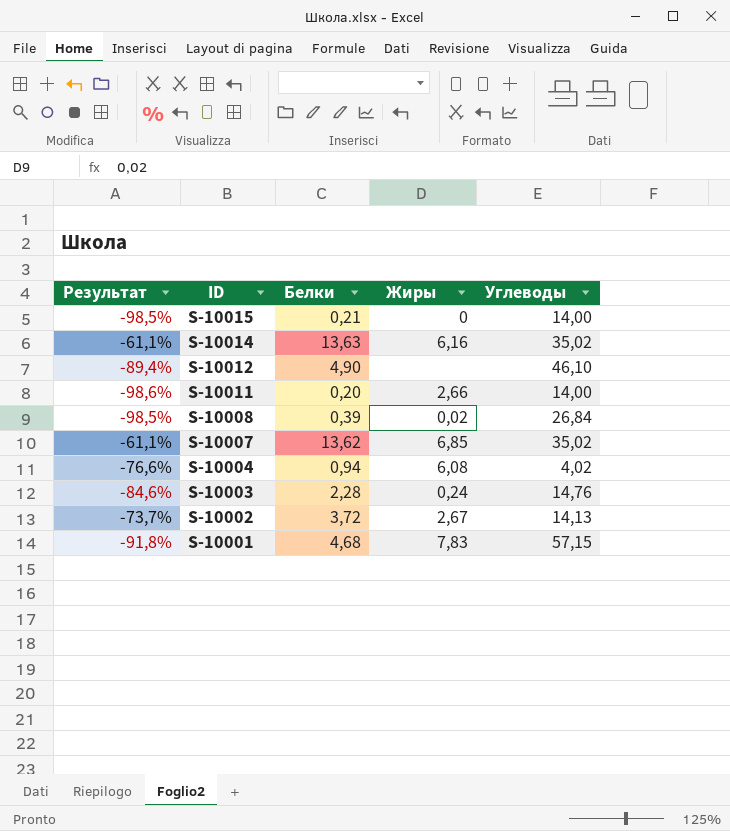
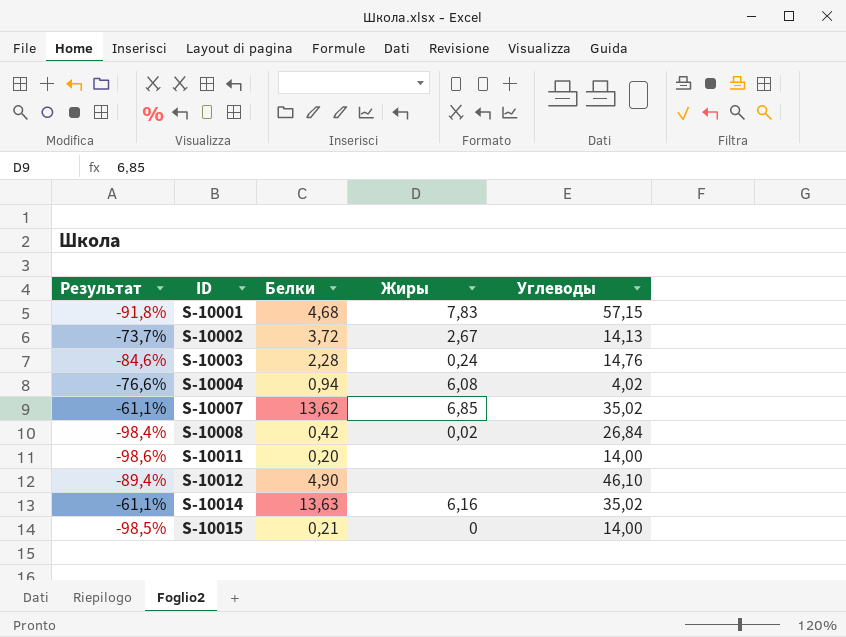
row order: ID descending -> ID ascending
S-10008 | Результат: -98,5% -> -98,4%
S-10008 | Белки: 0,39 -> 0,42
S-10011 | Жиры: 2,66 -> none

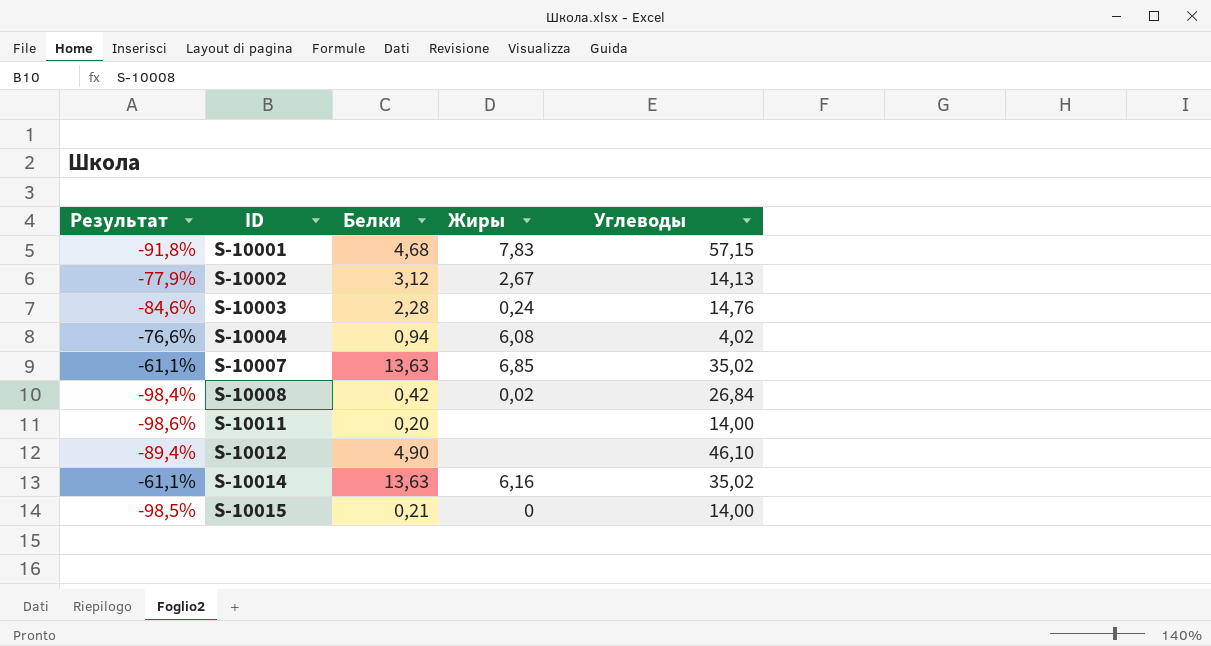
S-10002 | Результат: -73,7% -> -77,9%
S-10002 | Белки: 3,72 -> 3,12
S-10007 | Белки: 13,62 -> 13,63

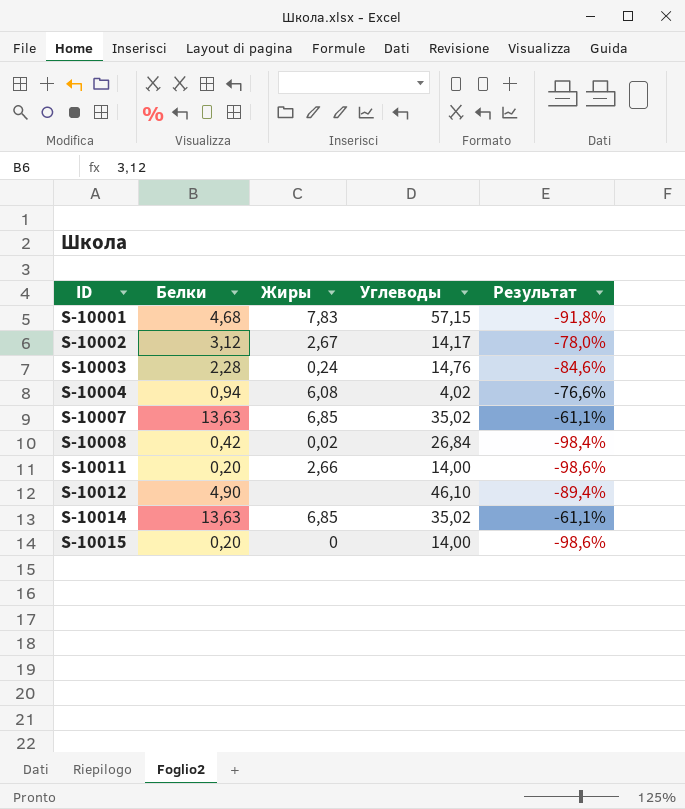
column Результат | position: 1 -> 5
S-10002 | Углеводы: 14,13 -> 14,17
S-10002 | Результат: -77,9% -> -78,0%
S-10011 | Жиры: none -> 2,66
S-10014 | Жиры: 6,16 -> 6,85
S-10015 | Белки: 0,21 -> 0,20
S-10015 | Результат: -98,5% -> -98,6%

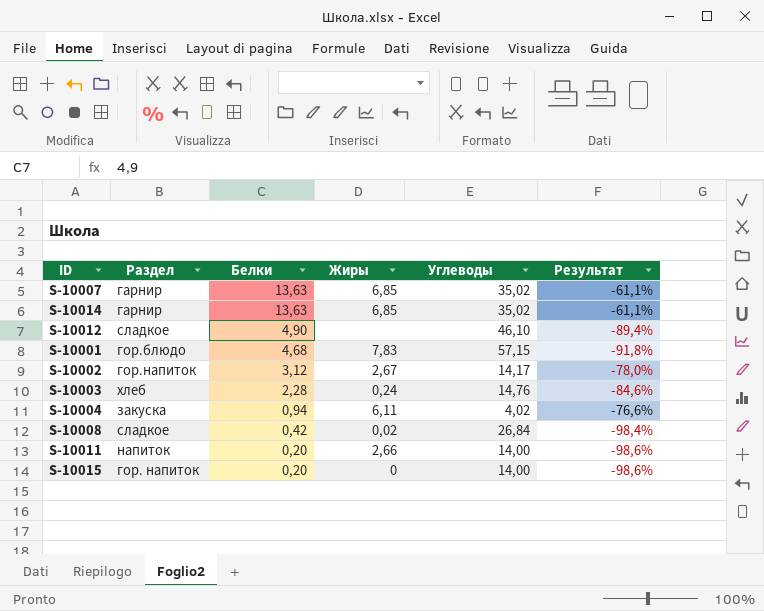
row order: ID ascending -> Белки descending
column Раздел | position: none -> 2
S-10004 | Жиры: 6,08 -> 6,11

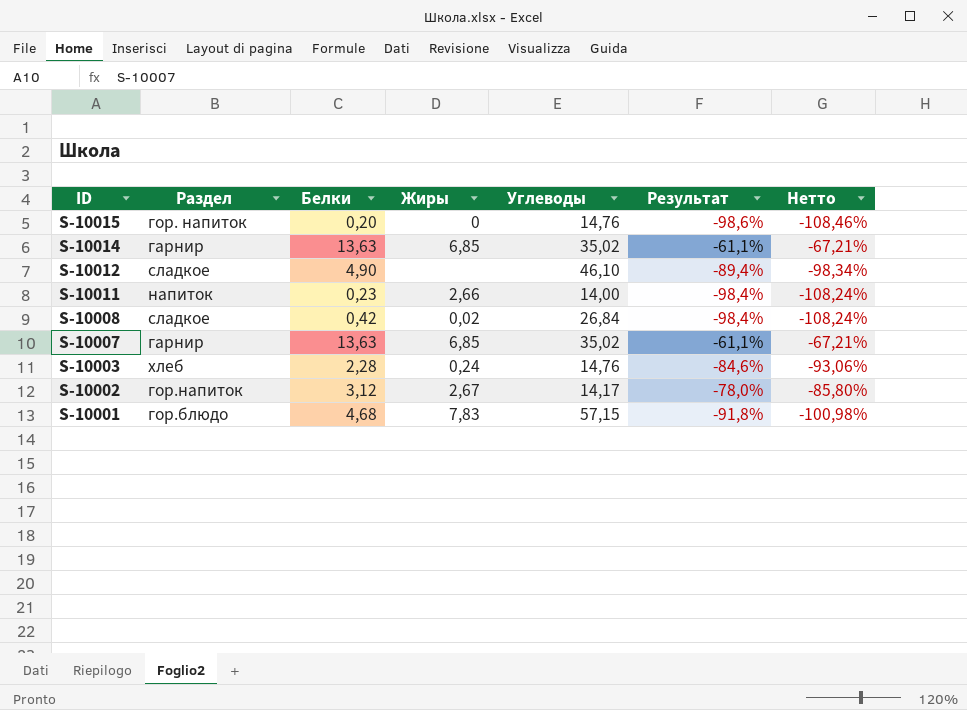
row order: Белки descending -> ID descending
column Нетто | formula: none -> [Результат] * 1,1
row S-10004: закуска | 0,94 | 6,11 | 4,02 | -76,6% -> none
S-10015 | Углеводы: 14,00 -> 14,76
S-10011 | Белки: 0,20 -> 0,23
S-10011 | Результат: -98,6% -> -98,4%

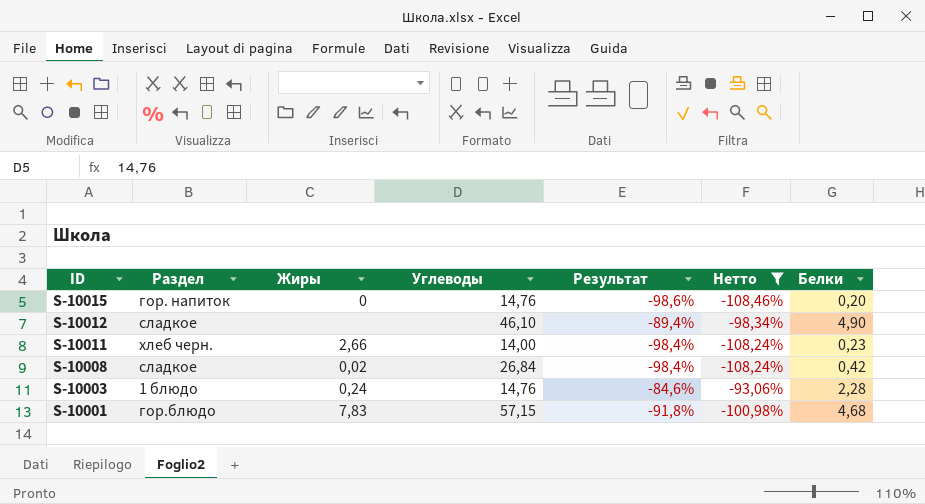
filter: none -> Нетто <= -93,06%
column Белки | position: 3 -> 7
S-10011 | Раздел: напиток -> хлеб черн.
S-10003 | Раздел: хлеб -> 1 блюдо

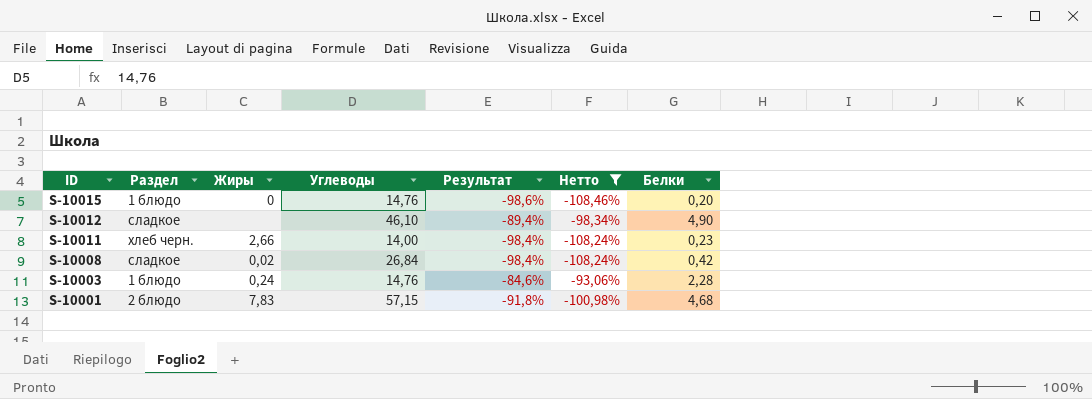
S-10015 | Раздел: гор. напиток -> 1 блюдо
S-10001 | Раздел: гор.блюдо -> 2 блюдо

